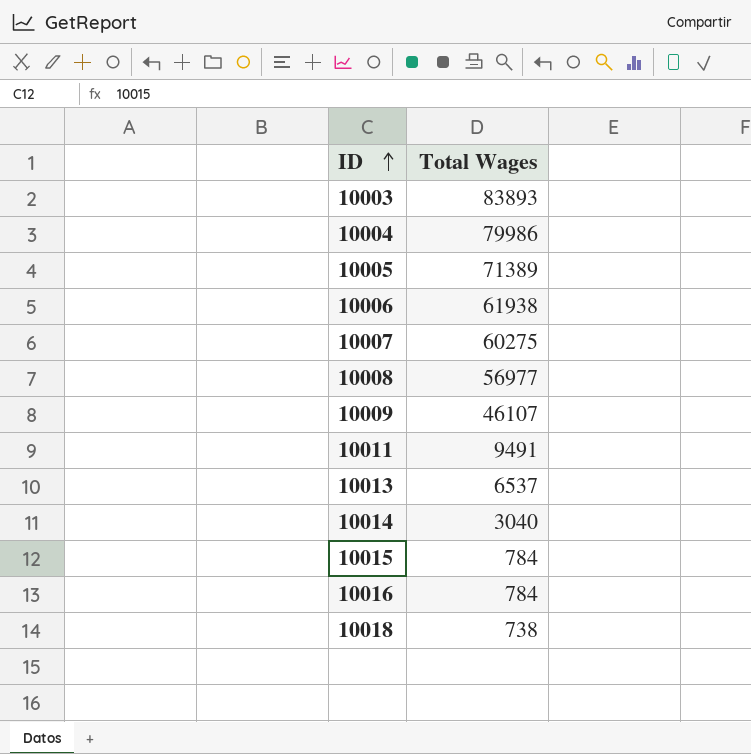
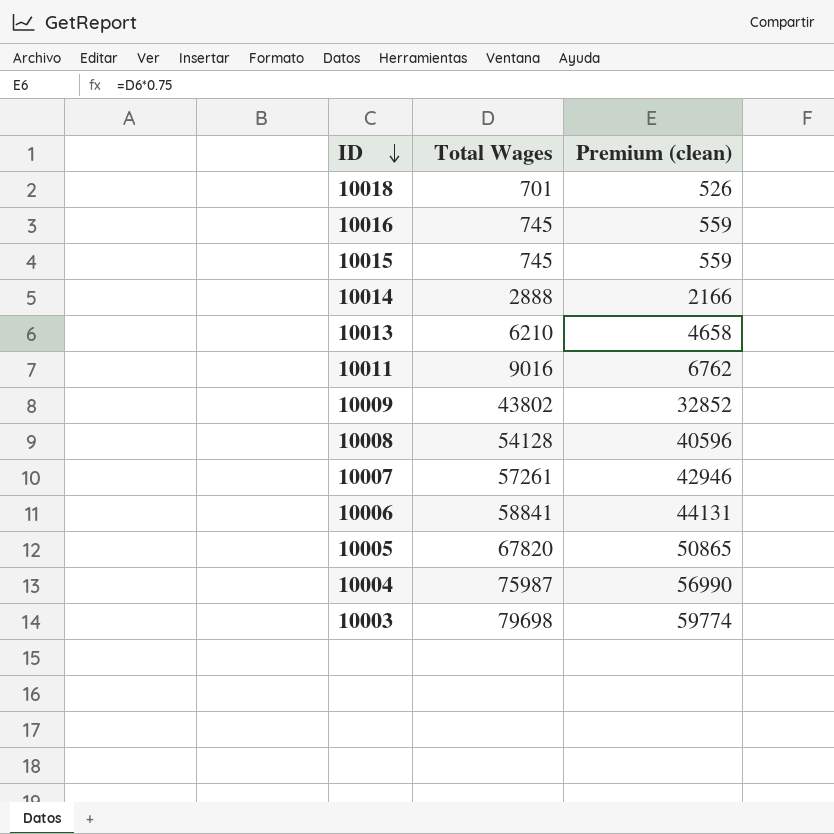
row order: ID ascending -> ID descending
column Premium (clean) | formula: none -> [Total Wages] * 0.75
10018 | Total Wages: 738 -> 701
10016 | Total Wages: 784 -> 745
10015 | Total Wages: 784 -> 745
10014 | Total Wages: 3040 -> 2888
10013 | Total Wages: 6537 -> 6210
10011 | Total Wages: 9491 -> 9016
10009 | Total Wages: 46107 -> 43802
10008 | Total Wages: 56977 -> 54128
10007 | Total Wages: 60275 -> 57261
10006 | Total Wages: 61938 -> 58841
10005 | Total Wages: 71389 -> 67820
10004 | Total Wages: 79986 -> 75987
10003 | Total Wages: 83893 -> 79698

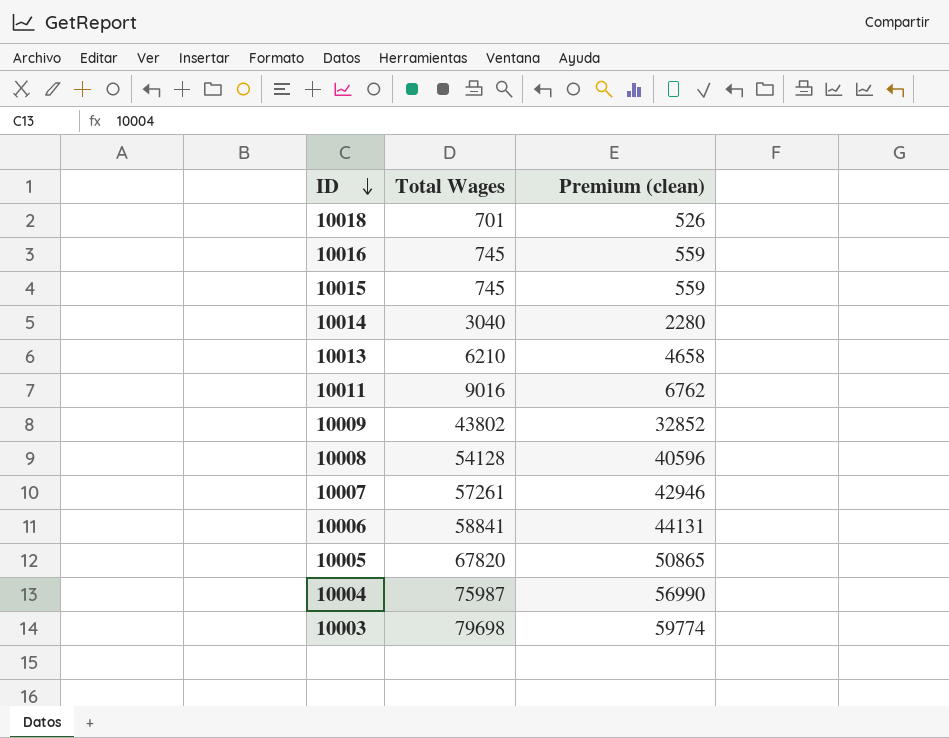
10014 | Total Wages: 2888 -> 3040
10014 | Premium (clean): 2166 -> 2280

